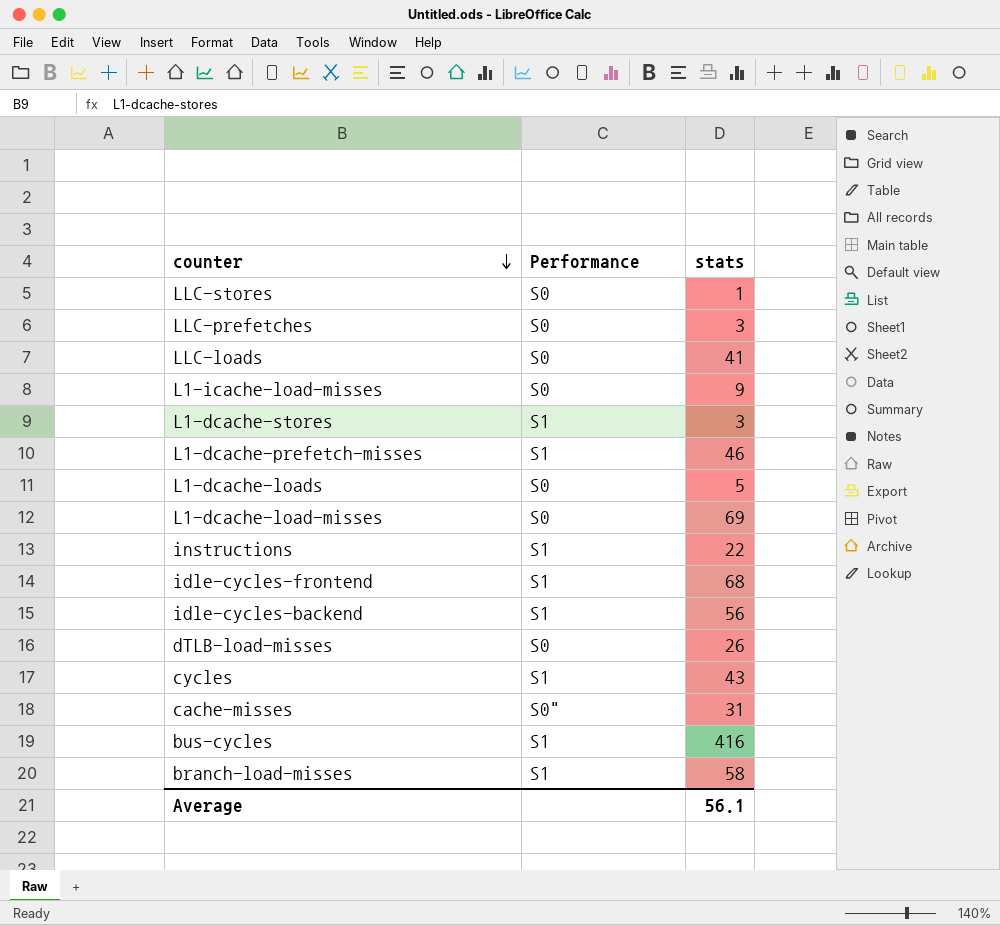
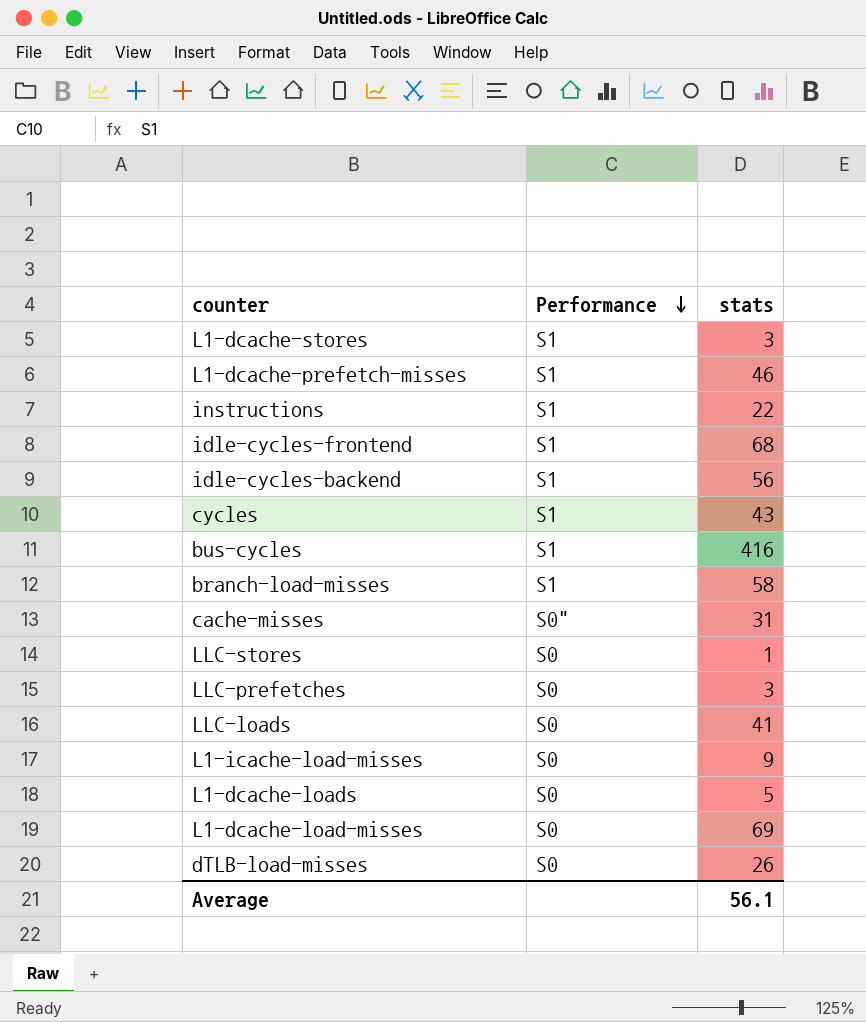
row order: counter descending -> Performance descending

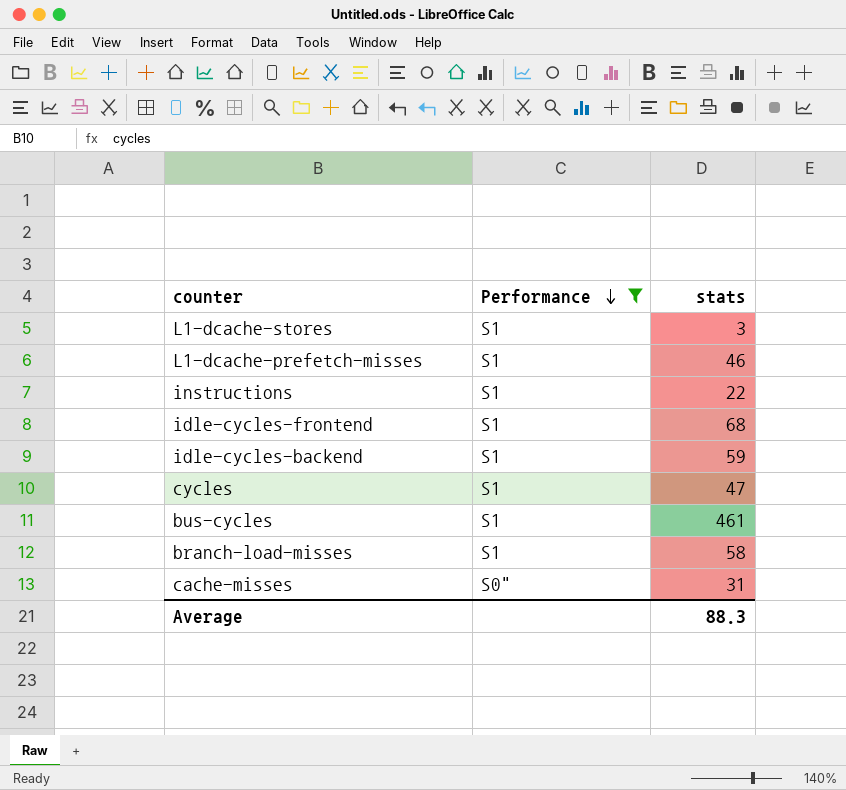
filter: none -> Performance != S0
idle-cycles-backend | stats: 56 -> 59
cycles | stats: 43 -> 47
bus-cycles | stats: 416 -> 461
Average | stats: 56.1 -> 88.3

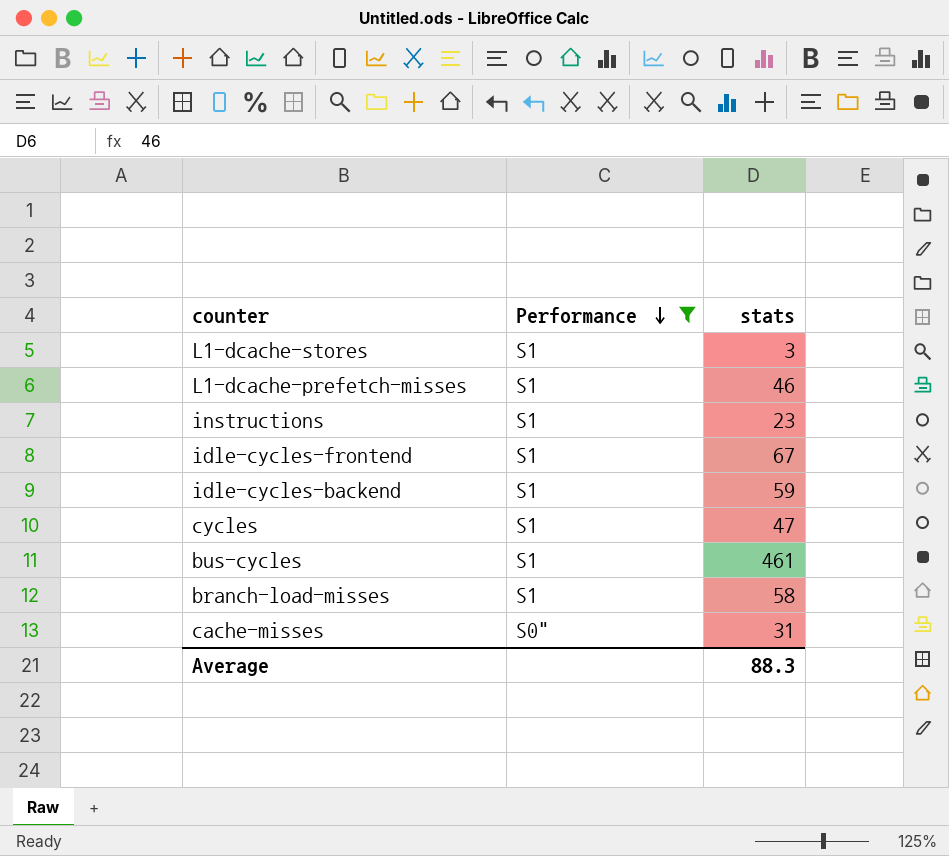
instructions | stats: 22 -> 23
idle-cycles-frontend | stats: 68 -> 67

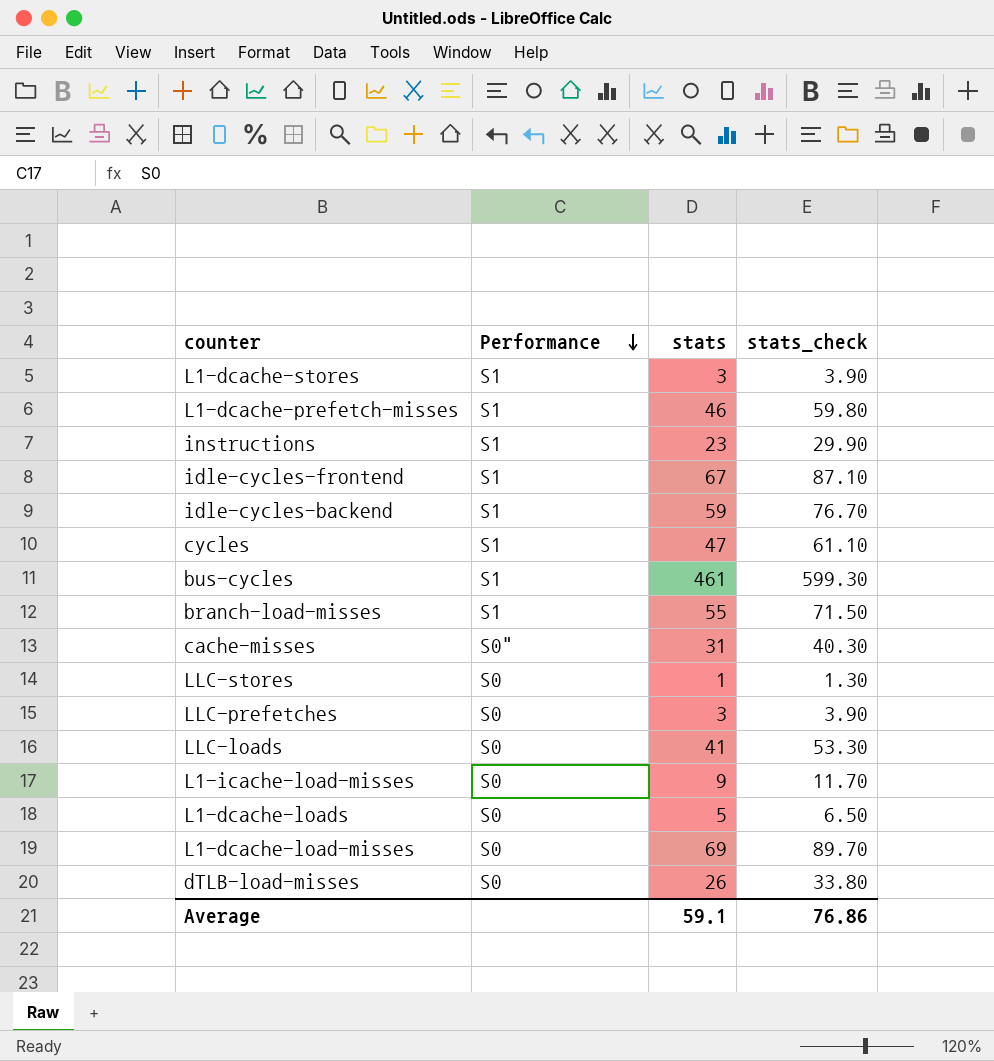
filter: Performance != S0 -> none
column stats_check | formula: none -> [stats] * 1.3
branch-load-misses | stats: 58 -> 55
Average | stats: 88.3 -> 59.1

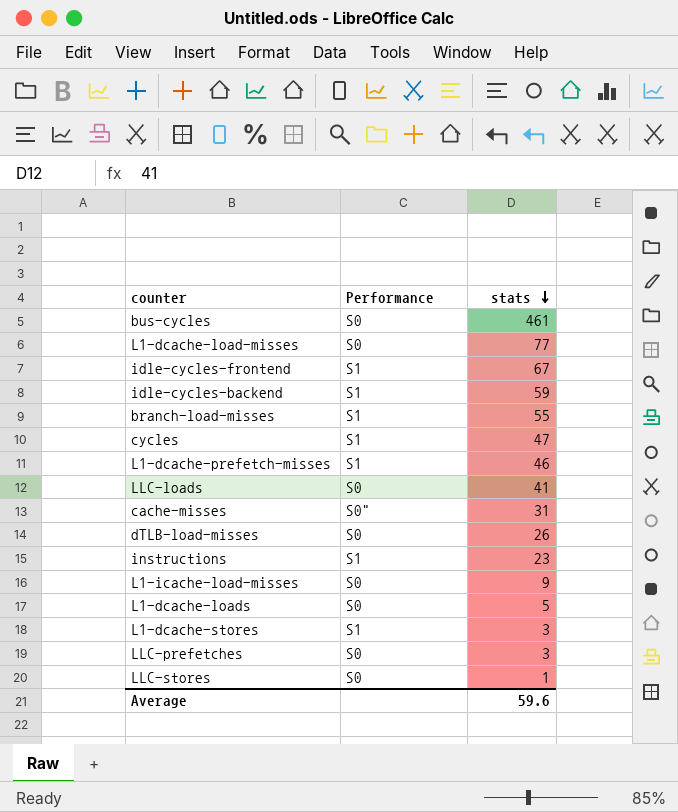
row order: Performance descending -> stats descending
column stats_check | formula: [stats] * 1.3 -> none
bus-cycles | Performance: S1 -> S0
L1-dcache-load-misses | stats: 69 -> 77
Average | stats: 59.1 -> 59.6

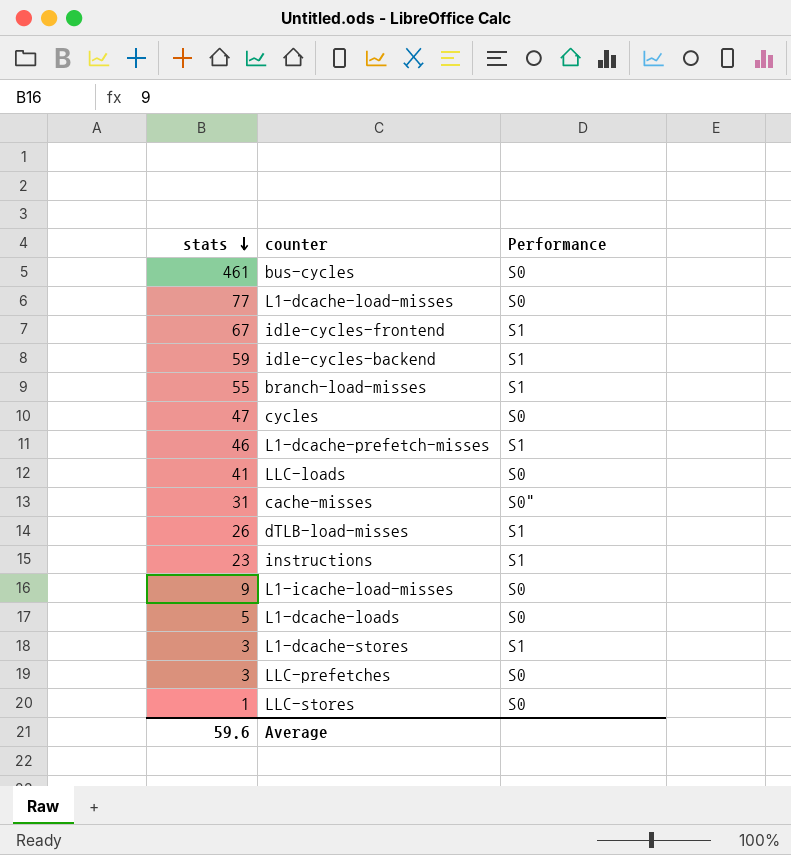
column stats | position: 3 -> 1
cycles | Performance: S1 -> S0
dTLB-load-misses | Performance: S0 -> S1

